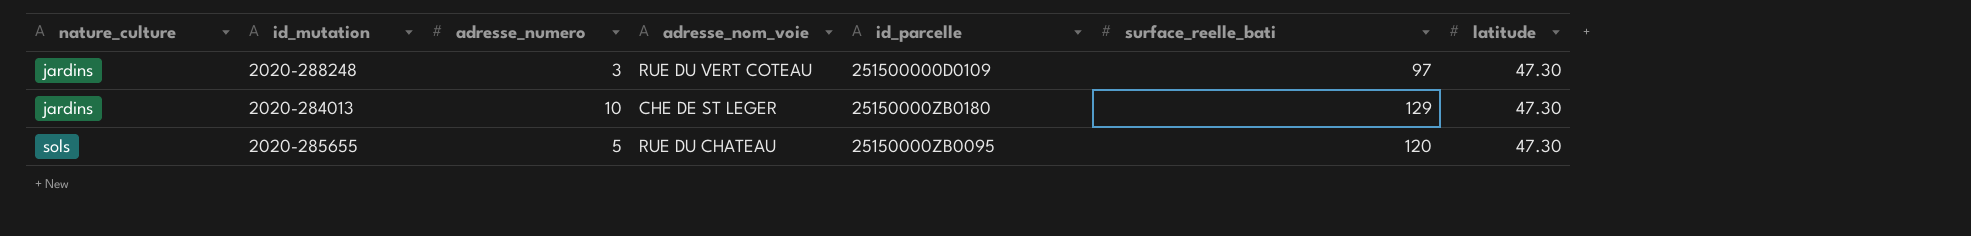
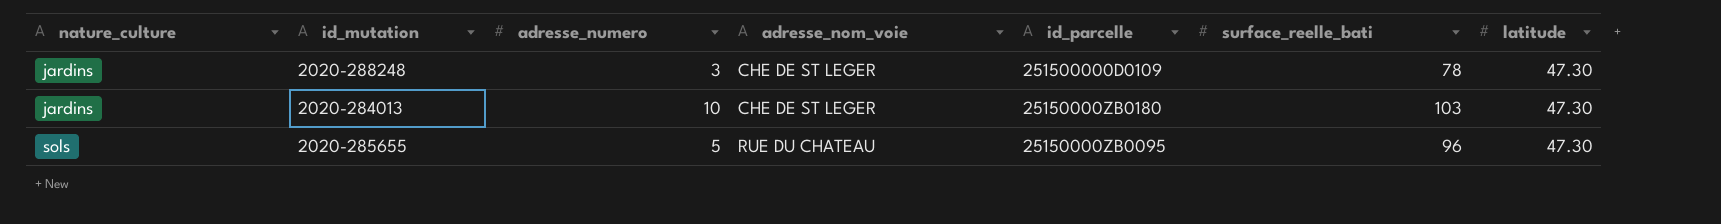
2020-288248 | adresse_nom_voie: RUE DU VERT COTEAU -> CHE DE ST LEGER
2020-288248 | surface_reelle_bati: 97 -> 78
2020-284013 | surface_reelle_bati: 129 -> 103
2020-285655 | surface_reelle_bati: 120 -> 96

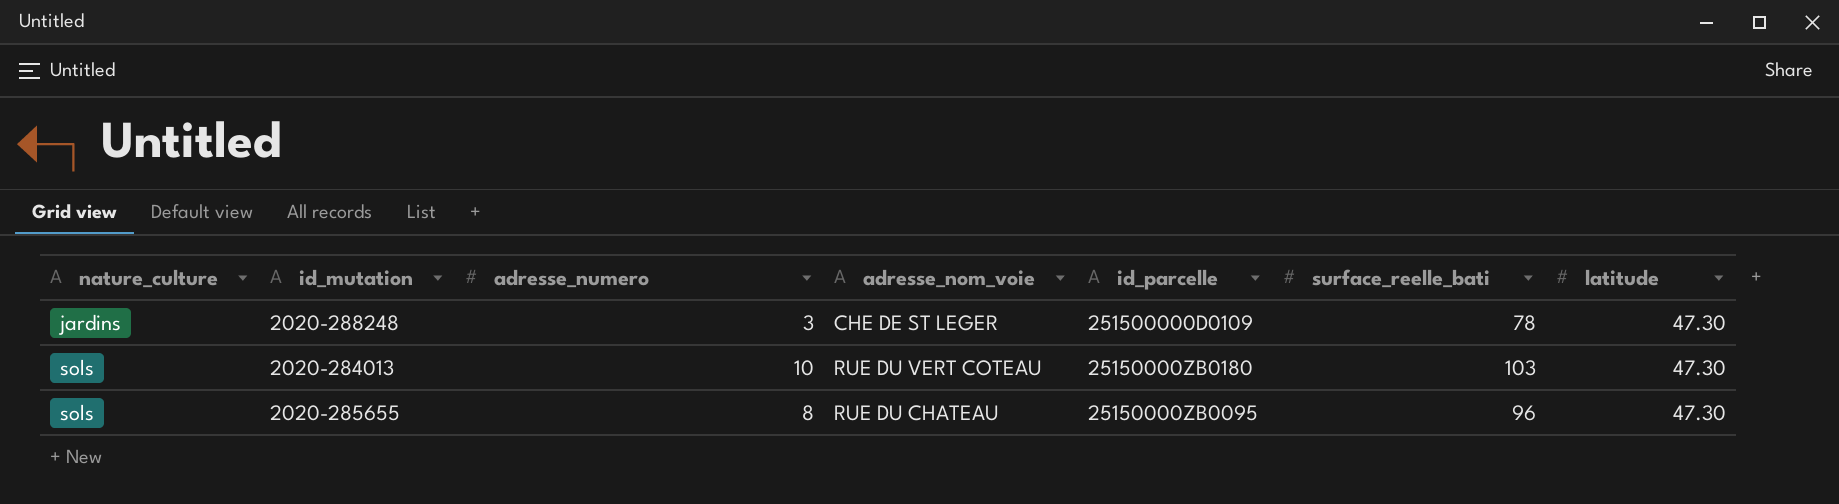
2020-284013 | nature_culture: jardins -> sols
2020-284013 | adresse_nom_voie: CHE DE ST LEGER -> RUE DU VERT COTEAU
2020-285655 | adresse_numero: 5 -> 8

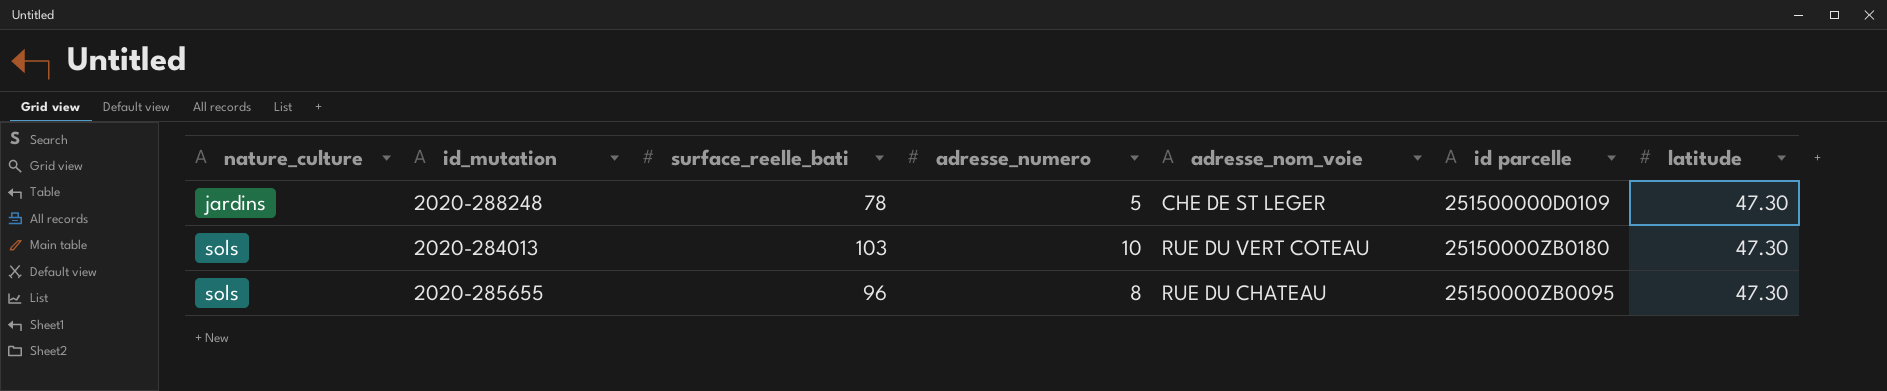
column surface_reelle_bati | position: 6 -> 3
column name: id_parcelle -> id parcelle
2020-288248 | adresse_numero: 3 -> 5

